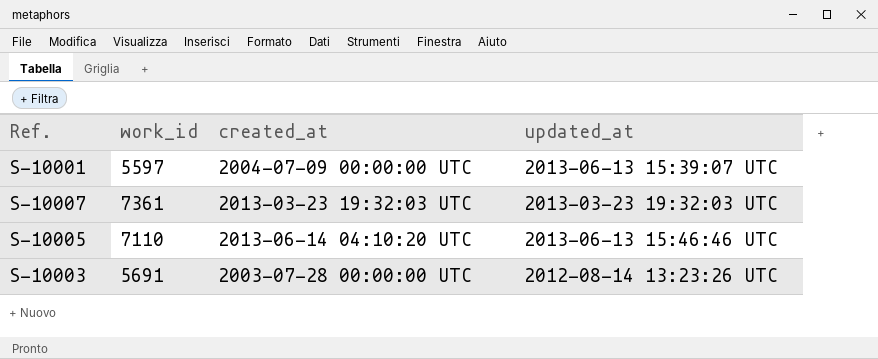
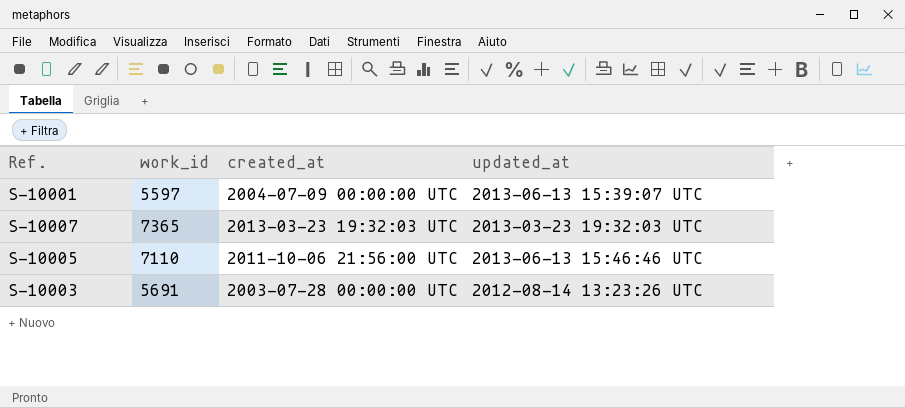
S-10007 | work_id: 7361 -> 7365
S-10005 | created_at: 2013-06-14 04:10:20 UTC -> 2011-10-06 21:56:00 UTC

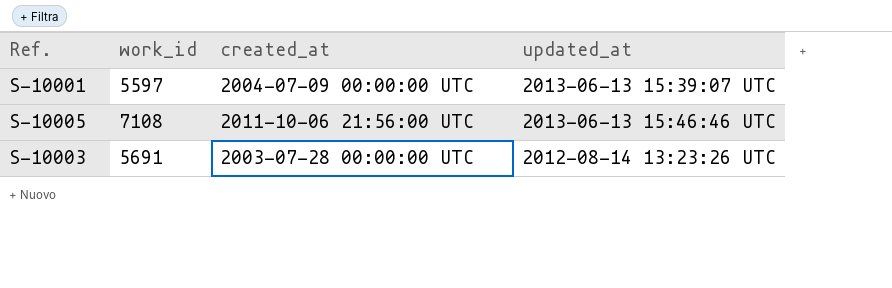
row S-10007: 7365 | 2013-03-23 19:32:03 UTC | 2013-03-23 19:32:03 UTC -> none
S-10005 | work_id: 7110 -> 7108

